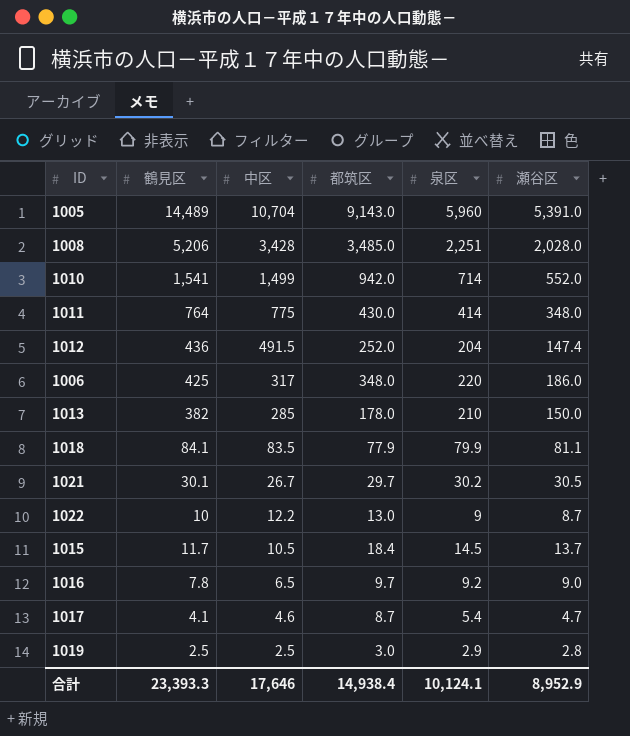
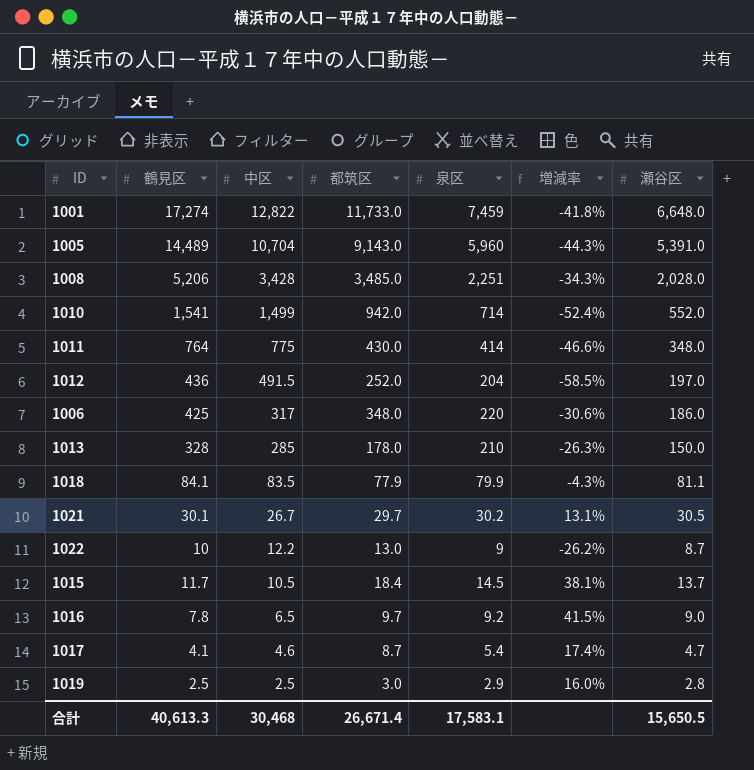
column 増減率 | formula: none -> ([泉区] - [中区]) / [中区]
row 1001: none -> 17,274 | 12,822 | 11,733.0 | 7,459 | -41.8% | 6,648.0
1012 | 瀬谷区: 147.4 -> 197.0
1013 | 鶴見区: 382 -> 328
合計 | 鶴見区: 23,393.3 -> 40,613.3
合計 | 中区: 17,646 -> 30,468
合計 | 都筑区: 14,938.4 -> 26,671.4
合計 | 泉区: 10,124.1 -> 17,583.1
合計 | 瀬谷区: 8,952.9 -> 15,650.5

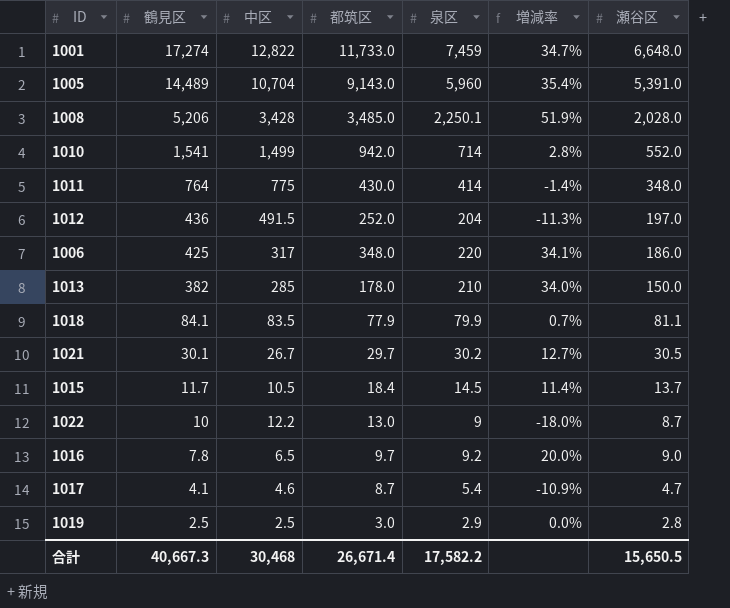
row order: 中区 descending -> 鶴見区 descending
column 増減率 | formula: ([泉区] - [中区]) / [中区] -> ([鶴見区] - [中区]) / [中区]
1008 | 泉区: 2,251 -> 2,250.1
1013 | 鶴見区: 328 -> 382
合計 | 鶴見区: 40,613.3 -> 40,667.3
合計 | 泉区: 17,583.1 -> 17,582.2

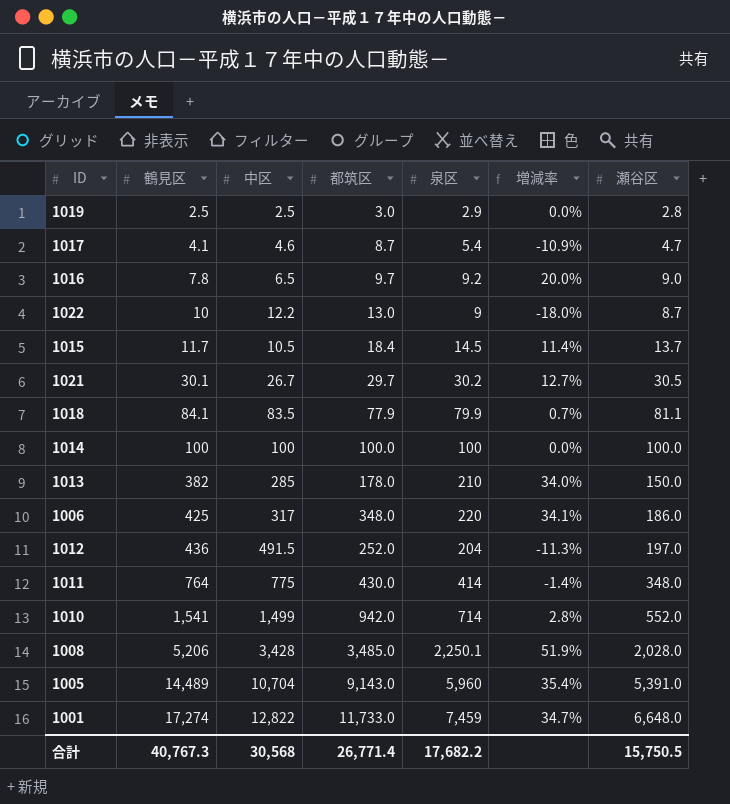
row order: 鶴見区 descending -> 鶴見区 ascending
row 1014: none -> 100 | 100 | 100.0 | 100 | 0.0% | 100.0
合計 | 鶴見区: 40,667.3 -> 40,767.3
合計 | 中区: 30,468 -> 30,568
合計 | 都筑区: 26,671.4 -> 26,771.4
合計 | 泉区: 17,582.2 -> 17,682.2
合計 | 瀬谷区: 15,650.5 -> 15,750.5

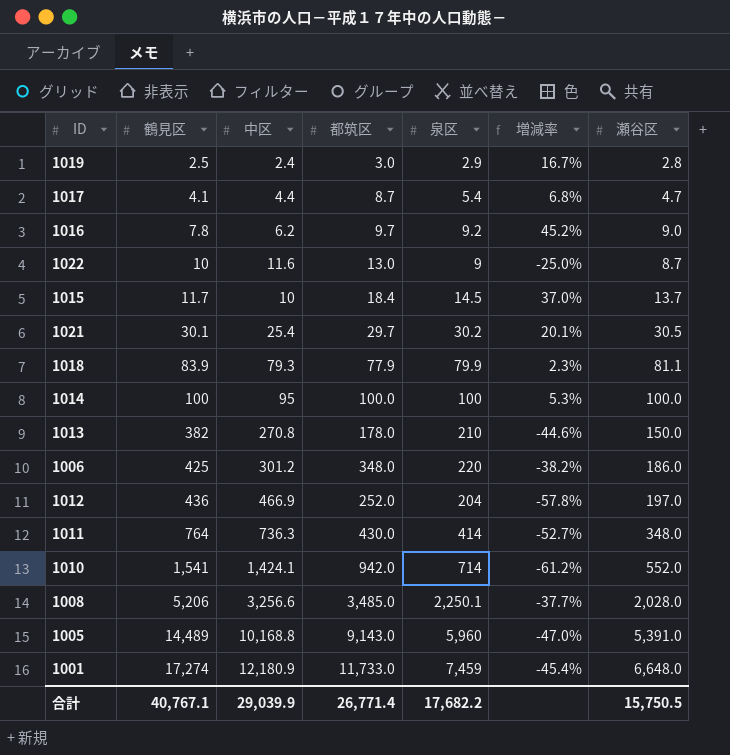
column 増減率 | formula: ([鶴見区] - [中区]) / [中区] -> ([瀬谷区] - [中区]) / [中区]
1019 | 中区: 2.5 -> 2.4
1017 | 中区: 4.6 -> 4.4
1016 | 中区: 6.5 -> 6.2
1022 | 中区: 12.2 -> 11.6
1015 | 中区: 10.5 -> 10
1021 | 中区: 26.7 -> 25.4
1018 | 鶴見区: 84.1 -> 83.9
1018 | 中区: 83.5 -> 79.3
1014 | 中区: 100 -> 95
1013 | 中区: 285 -> 270.8
1006 | 中区: 317 -> 301.2
1012 | 中区: 491.5 -> 466.9
1011 | 中区: 775 -> 736.3
1010 | 中区: 1,499 -> 1,424.1
1008 | 中区: 3,428 -> 3,256.6
1005 | 中区: 10,704 -> 10,168.8
1001 | 中区: 12,822 -> 12,180.9
合計 | 鶴見区: 40,767.3 -> 40,767.1
合計 | 中区: 30,568 -> 29,039.9

